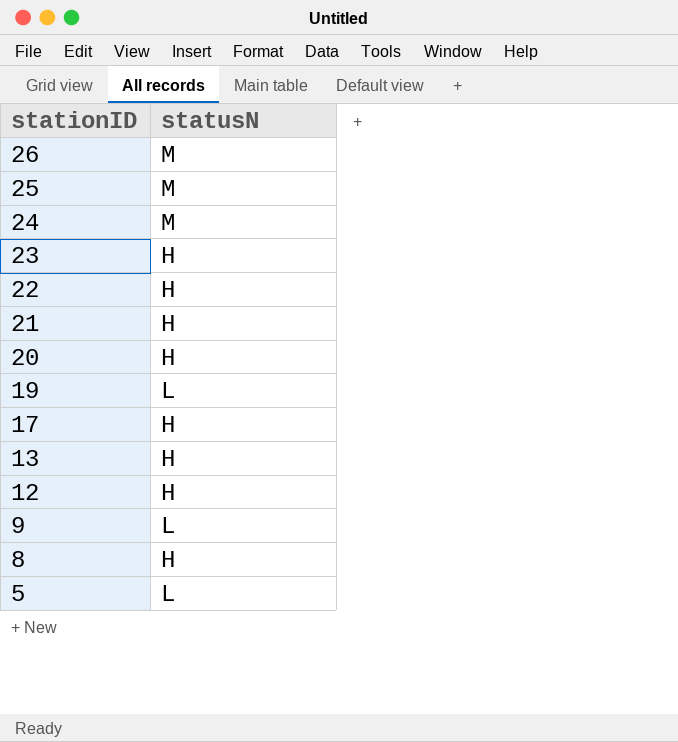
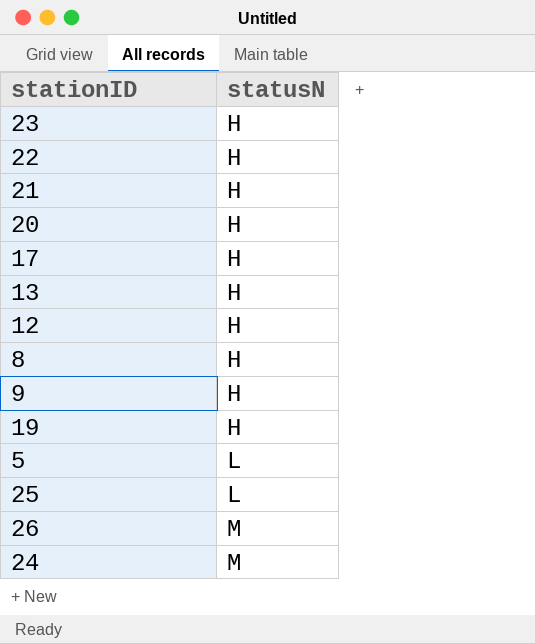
row order: stationID descending -> statusN ascending
9 | statusN: L -> H
19 | statusN: L -> H
25 | statusN: M -> L

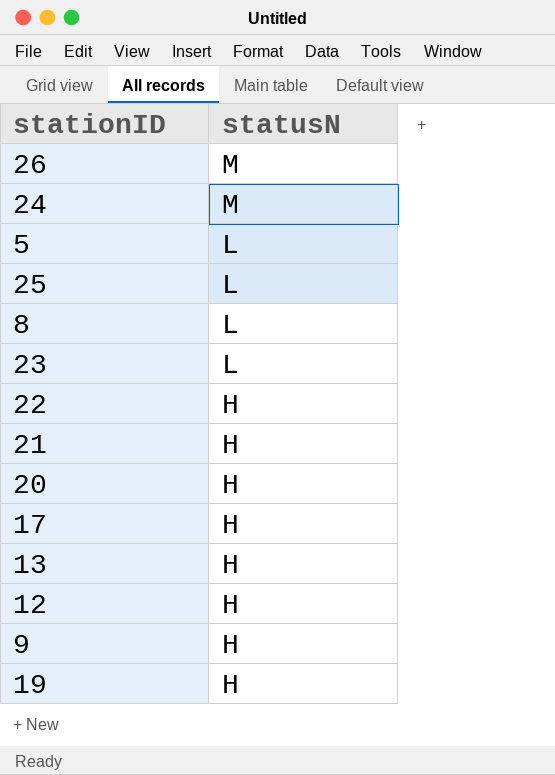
row order: statusN ascending -> statusN descending
8 | statusN: H -> L
23 | statusN: H -> L

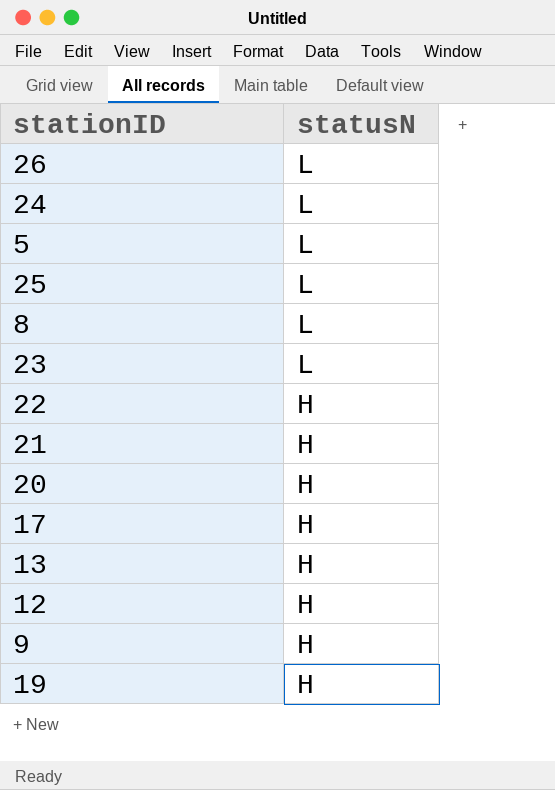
26 | statusN: M -> L
24 | statusN: M -> L

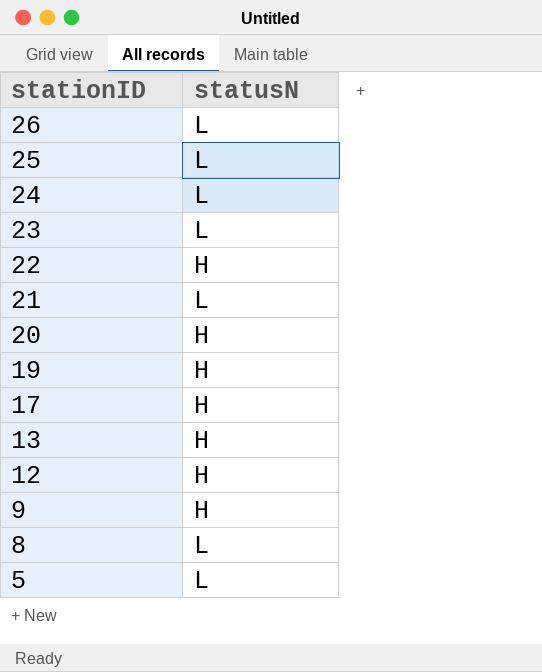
row order: statusN descending -> stationID descending
21 | statusN: H -> L

